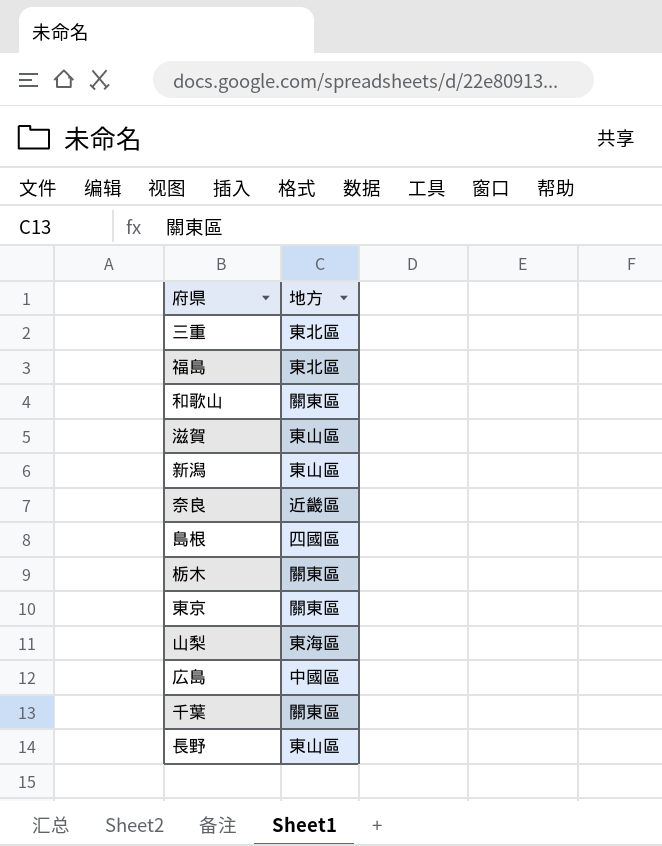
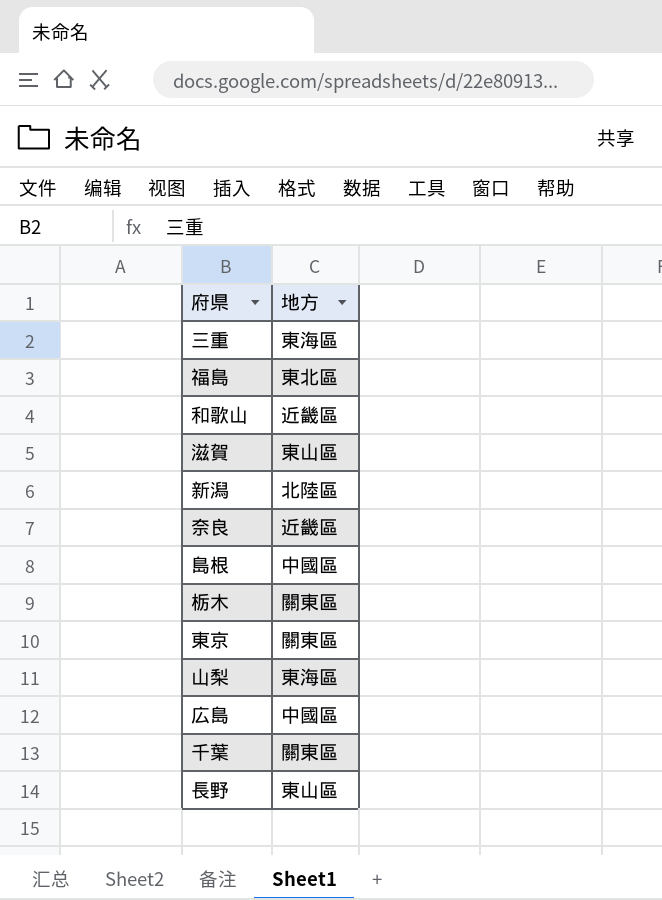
三重 | 地方: 東北區 -> 東海區
和歌山 | 地方: 關東區 -> 近畿區
新潟 | 地方: 東山區 -> 北陸區
島根 | 地方: 四國區 -> 中國區

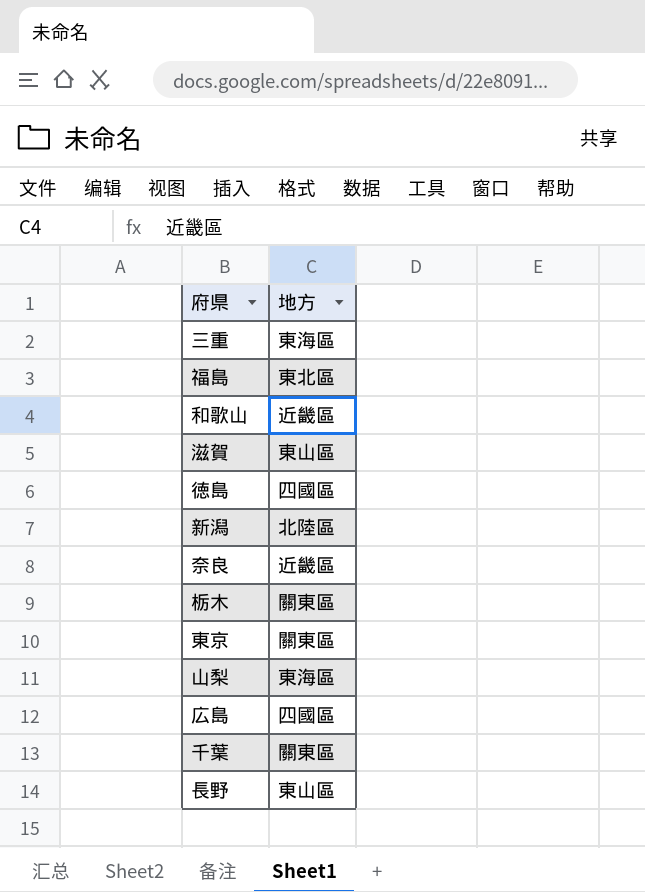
row 島根: 中國區 -> none
row 徳島: none -> 四國區
広島 | 地方: 中國區 -> 四國區

